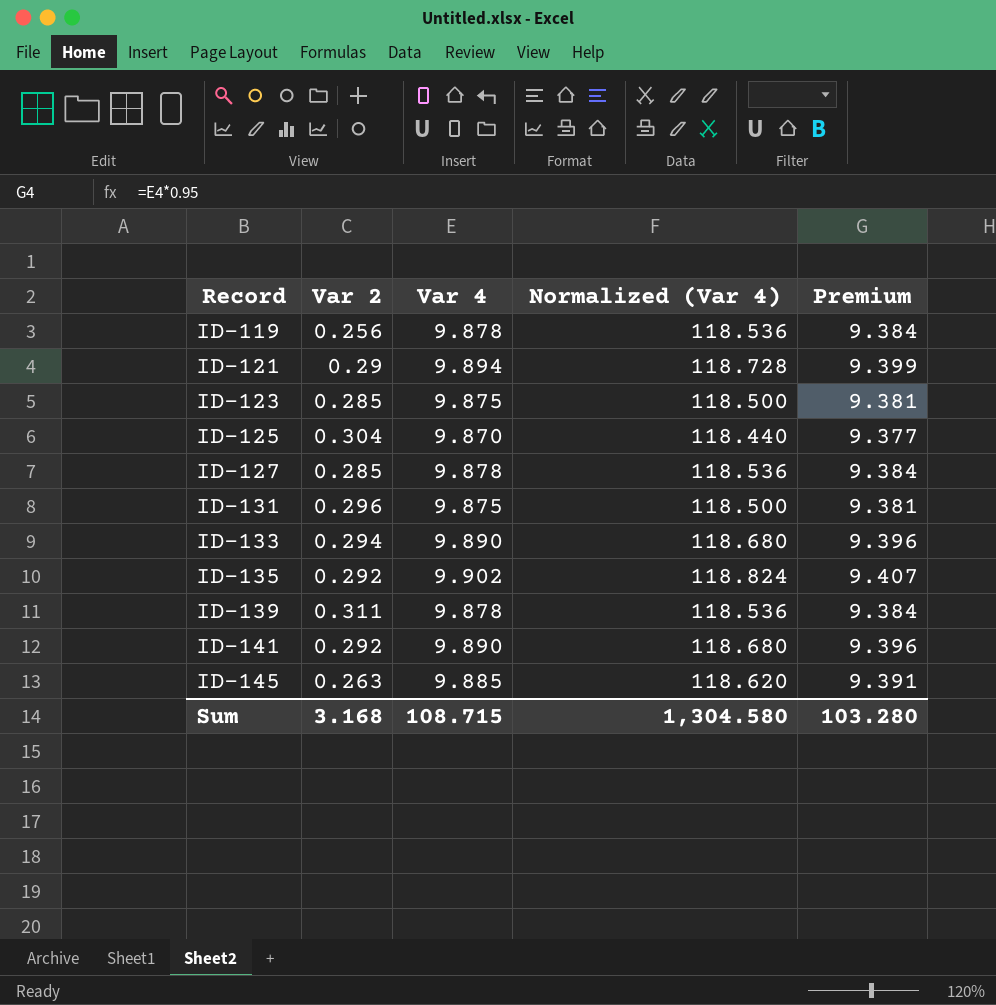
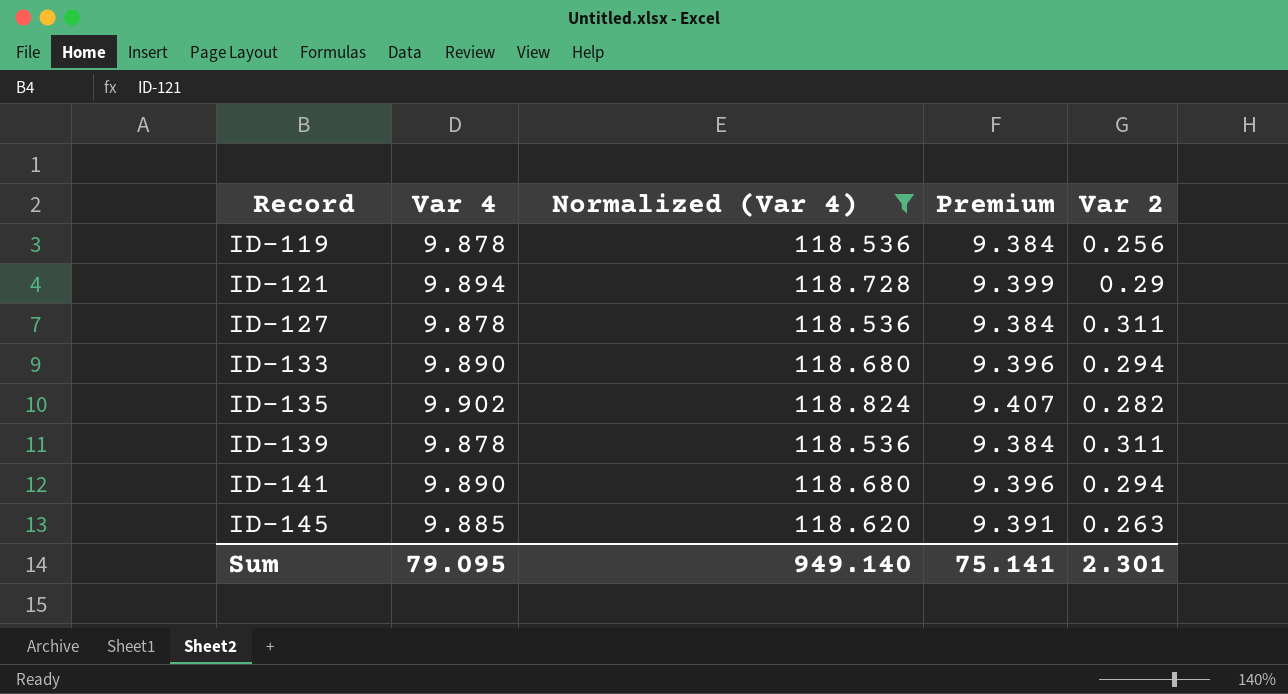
filter: none -> Normalized (Var 4) >= 118.536
column Var 2 | position: 2 -> 5
ID-127 | Var 2: 0.285 -> 0.311
ID-135 | Var 2: 0.292 -> 0.282
ID-141 | Var 2: 0.292 -> 0.294
Sum | Var 4: 108.715 -> 79.095
Sum | Normalized (Var 4): 1,304.580 -> 949.140
Sum | Premium: 103.280 -> 75.141
Sum | Var 2: 3.168 -> 2.301

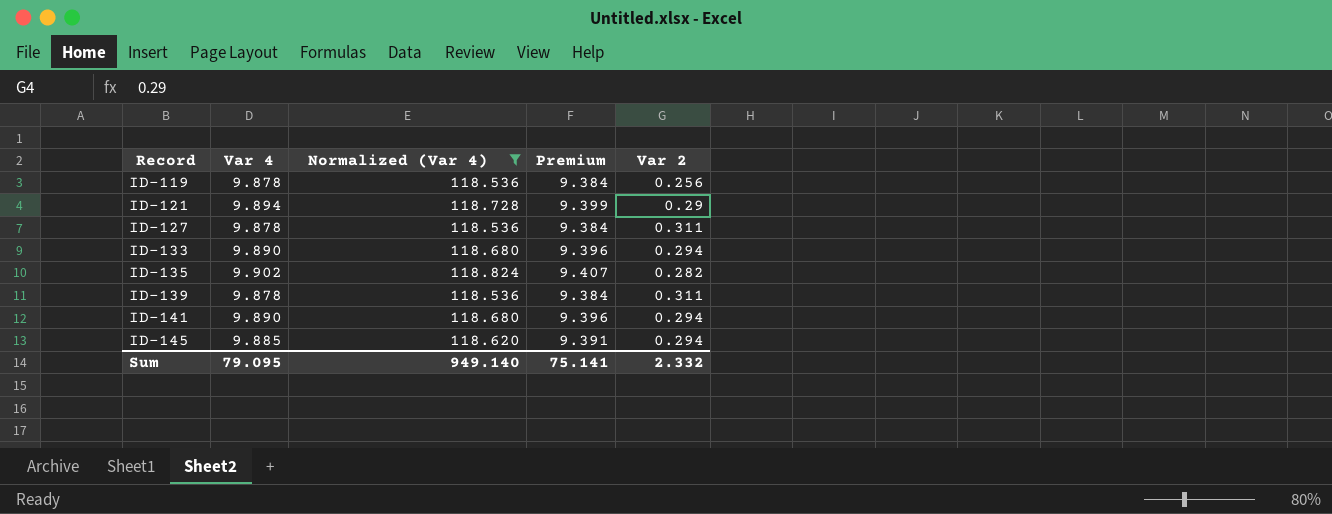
ID-145 | Var 2: 0.263 -> 0.294
Sum | Var 2: 2.301 -> 2.332

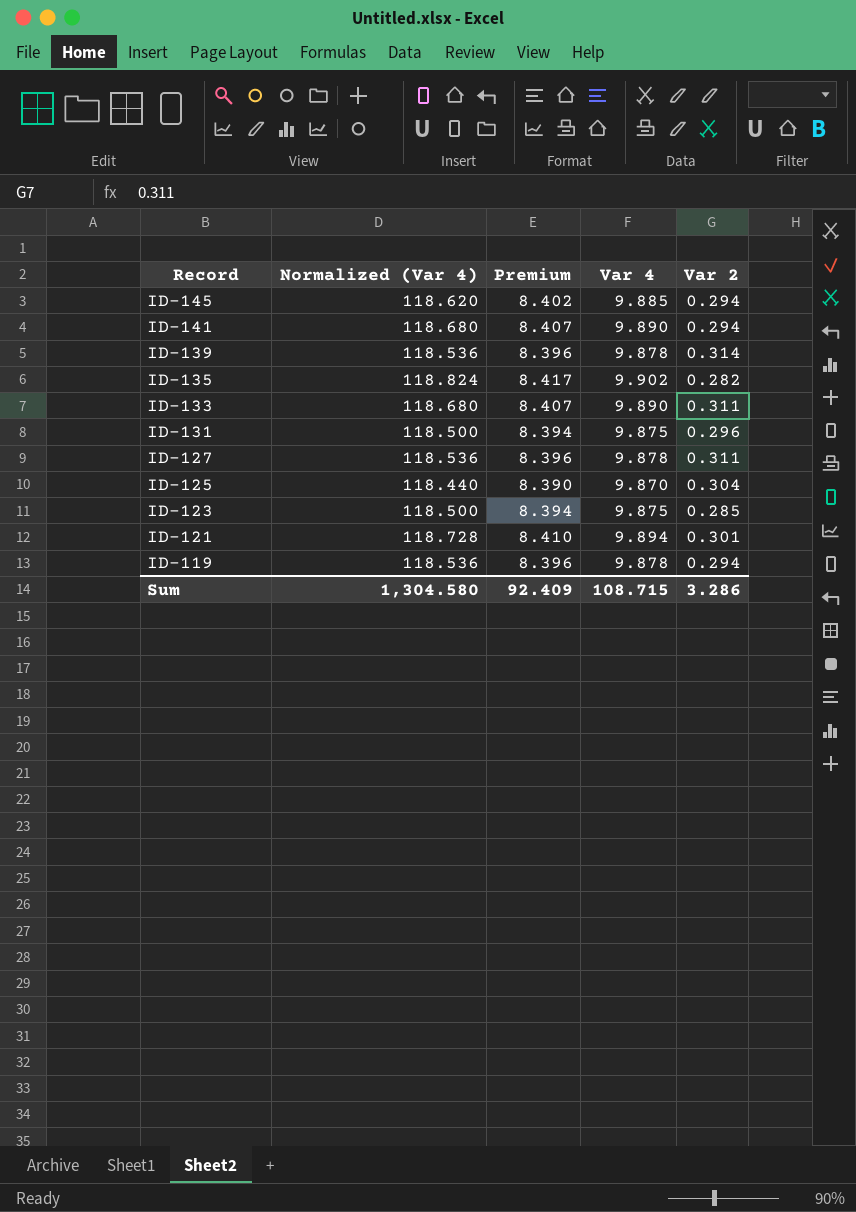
filter: Normalized (Var 4) >= 118.536 -> none
row order: Record ascending -> Record descending
column Premium | formula: [Var 4] * 0.95 -> [Var 4] * 0.85
column Var 4 | position: 2 -> 4
ID-139 | Var 2: 0.311 -> 0.314
ID-133 | Var 2: 0.294 -> 0.311
ID-121 | Var 2: 0.29 -> 0.301
ID-119 | Var 2: 0.256 -> 0.294
Sum | Normalized (Var 4): 949.140 -> 1,304.580
Sum | Premium: 75.141 -> 92.409
Sum | Var 4: 79.095 -> 108.715
Sum | Var 2: 2.332 -> 3.286

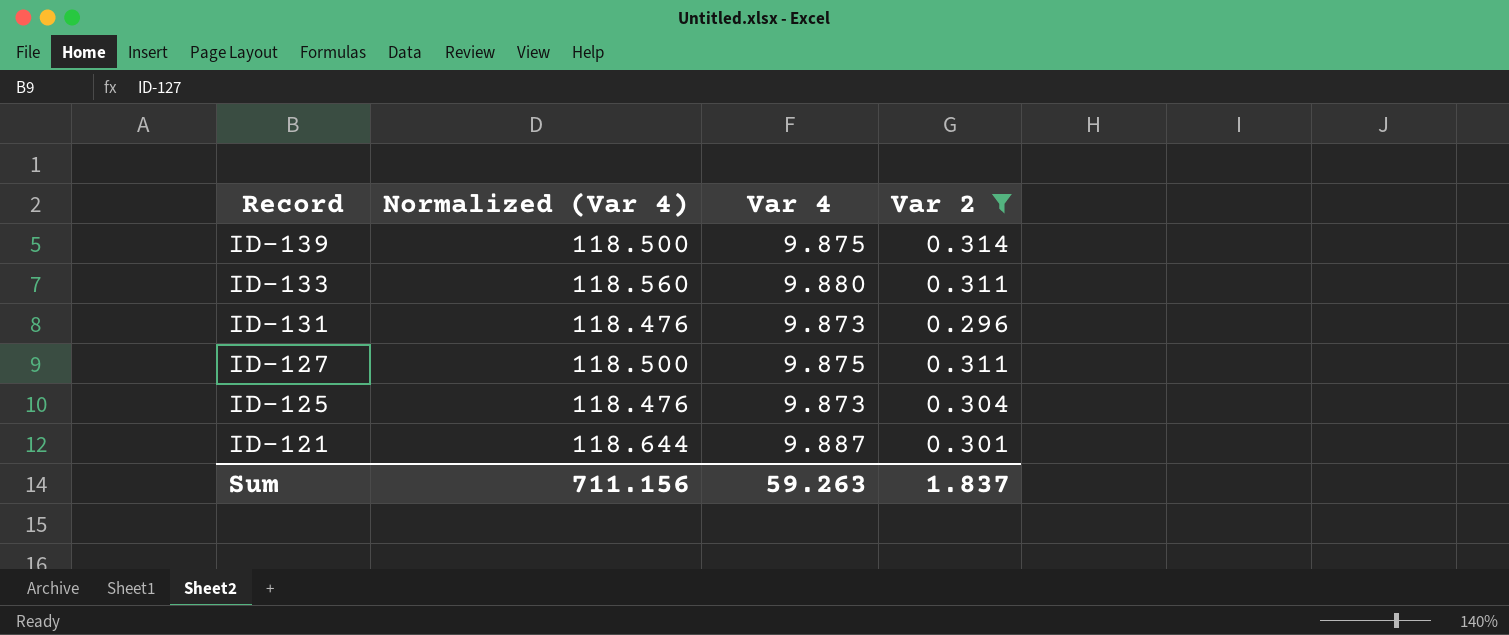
filter: none -> Var 2 >= 0.296
column Premium | formula: [Var 4] * 0.85 -> none
ID-139 | Normalized (Var 4): 118.536 -> 118.500
ID-139 | Var 4: 9.878 -> 9.875
ID-133 | Normalized (Var 4): 118.680 -> 118.560
ID-133 | Var 4: 9.890 -> 9.880
ID-131 | Normalized (Var 4): 118.500 -> 118.476
ID-131 | Var 4: 9.875 -> 9.873
ID-127 | Normalized (Var 4): 118.536 -> 118.500
ID-127 | Var 4: 9.878 -> 9.875
ID-125 | Normalized (Var 4): 118.440 -> 118.476
ID-125 | Var 4: 9.870 -> 9.873
ID-121 | Normalized (Var 4): 118.728 -> 118.644
ID-121 | Var 4: 9.894 -> 9.887
Sum | Normalized (Var 4): 1,304.580 -> 711.156
Sum | Var 4: 108.715 -> 59.263
Sum | Var 2: 3.286 -> 1.837

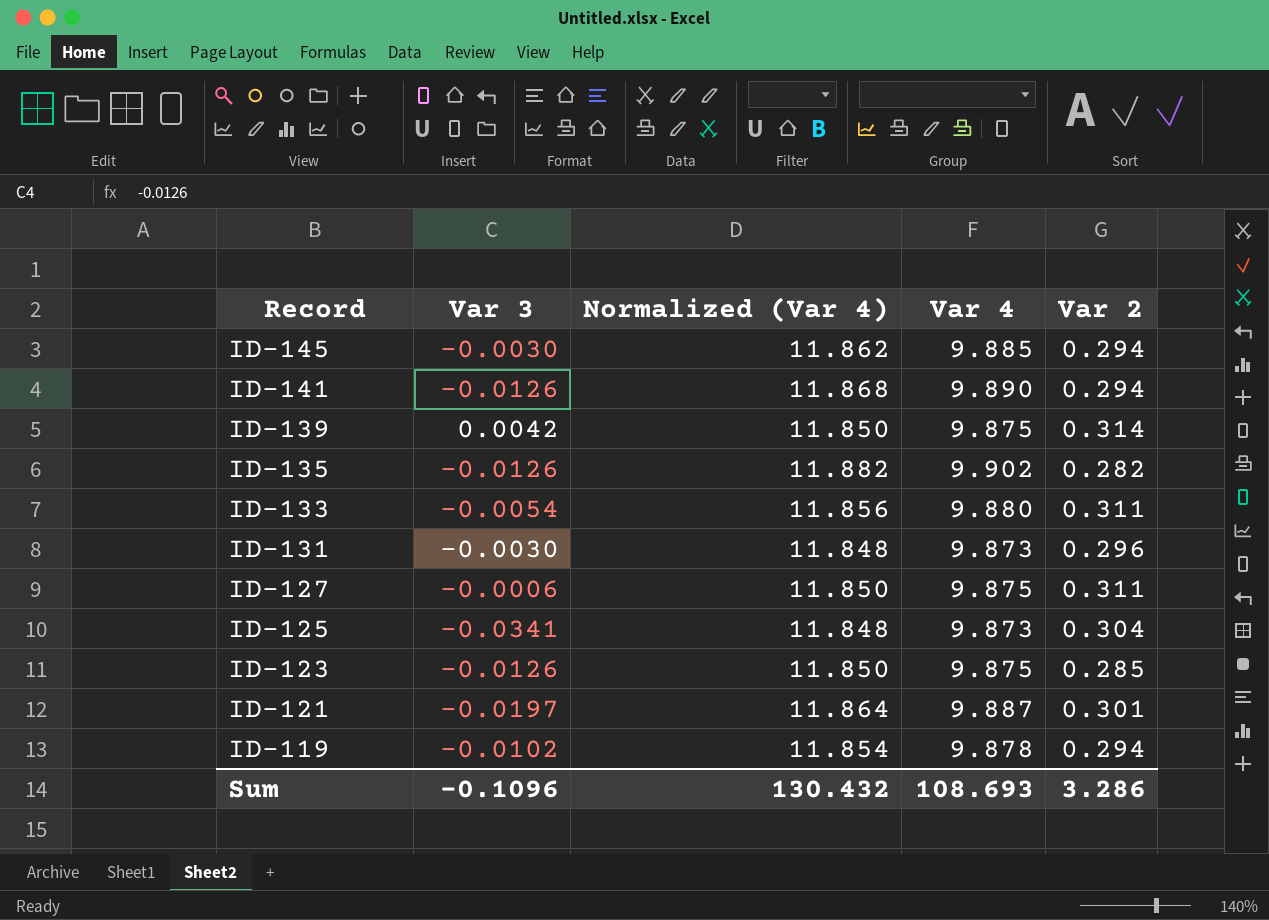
filter: Var 2 >= 0.296 -> none
column Var 3 | position: none -> 2
column Normalized (Var 4) | formula: [Var 4] * 12 -> [Var 4] * 1.2
Sum | Normalized (Var 4): 711.156 -> 130.432
Sum | Var 4: 59.263 -> 108.693
Sum | Var 2: 1.837 -> 3.286

